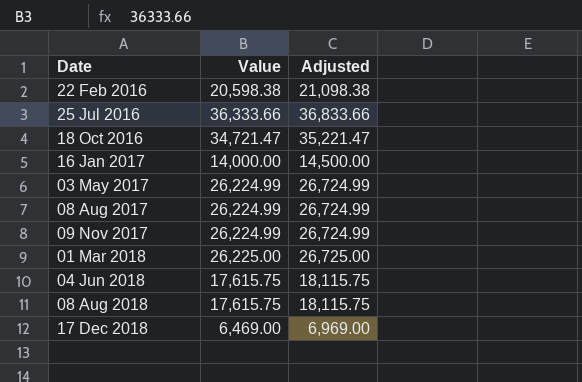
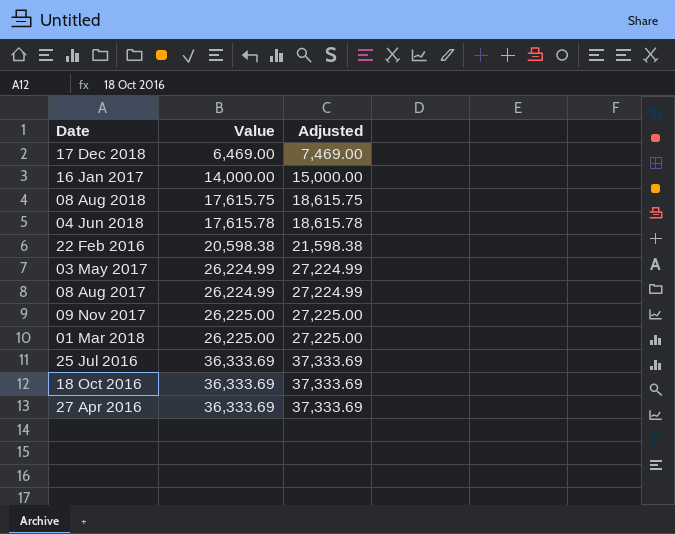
row order: Date ascending -> Value ascending
column Adjusted | formula: [Value] + 500 -> [Value] + 1000
04 Jun 2018 | Value: 17,615.75 -> 17,615.78
09 Nov 2017 | Value: 26,224.99 -> 26,225.00
25 Jul 2016 | Value: 36,333.66 -> 36,333.69
18 Oct 2016 | Value: 34,721.47 -> 36,333.69
row 27 Apr 2016: none -> 36,333.69 | 37,333.69

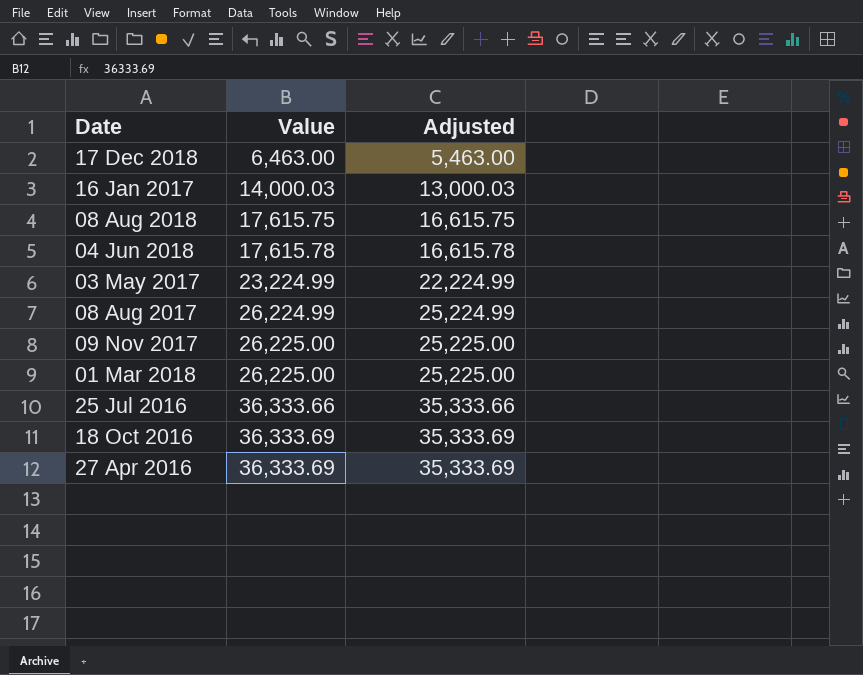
column Adjusted | formula: [Value] + 1000 -> [Value] - 1000
row 22 Feb 2016: 20,598.38 | 21,598.38 -> none
17 Dec 2018 | Value: 6,469.00 -> 6,463.00
16 Jan 2017 | Value: 14,000.00 -> 14,000.03
03 May 2017 | Value: 26,224.99 -> 23,224.99
25 Jul 2016 | Value: 36,333.69 -> 36,333.66

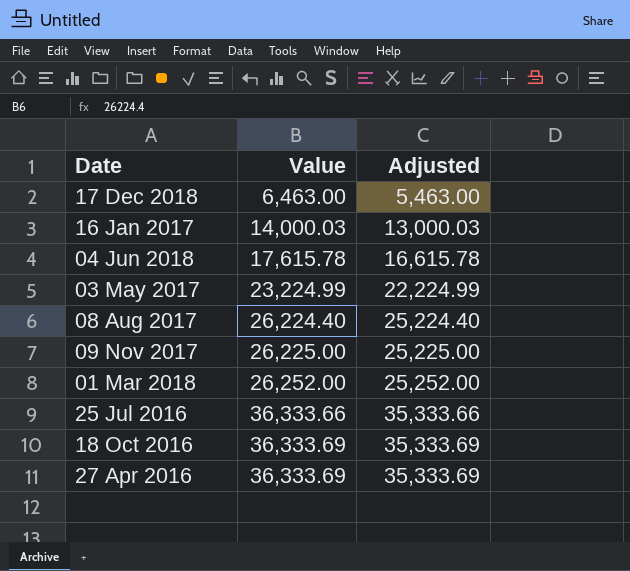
row 08 Aug 2018: 17,615.75 | 16,615.75 -> none
08 Aug 2017 | Value: 26,224.99 -> 26,224.40
08 Aug 2017 | Adjusted: 25,224.99 -> 25,224.40
01 Mar 2018 | Value: 26,225.00 -> 26,252.00
01 Mar 2018 | Adjusted: 25,225.00 -> 25,252.00

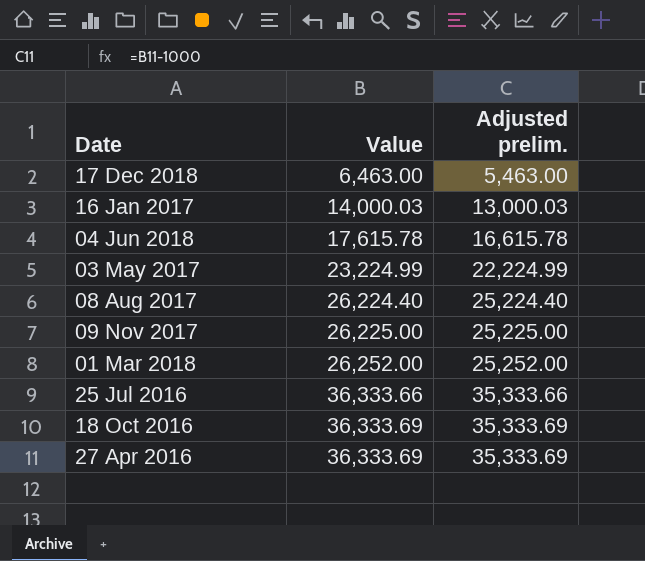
column name: Adjusted -> Adjusted prelim.

